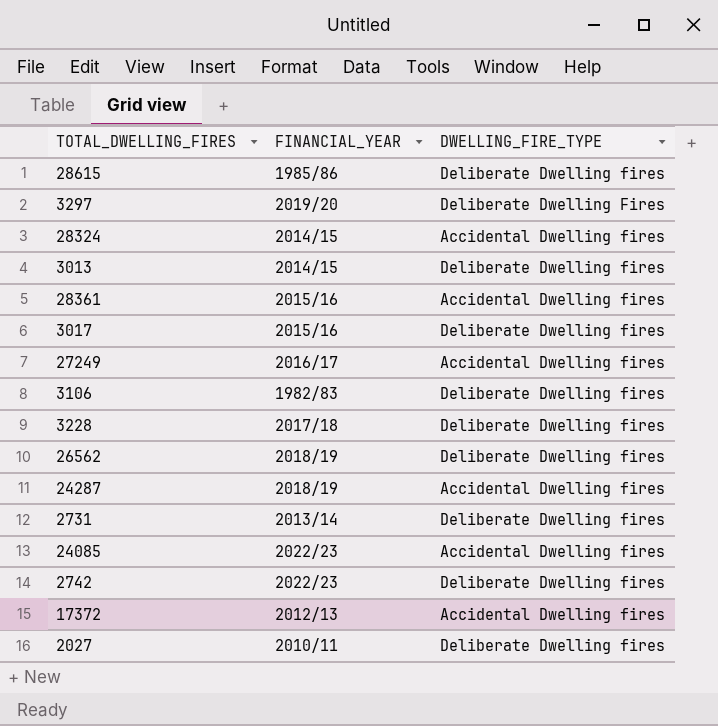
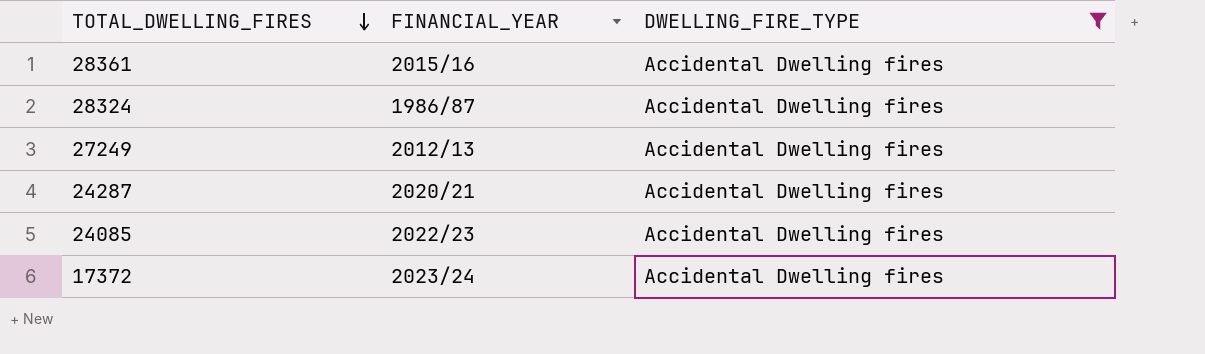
filter: none -> DWELLING_FIRE_TYPE = Accidental Dwelling fires
row order: none -> TOTAL_DWELLING_FIRES descending
28324 | FINANCIAL_YEAR: 2014/15 -> 1986/87
27249 | FINANCIAL_YEAR: 2016/17 -> 2012/13
24287 | FINANCIAL_YEAR: 2018/19 -> 2020/21
17372 | FINANCIAL_YEAR: 2012/13 -> 2023/24

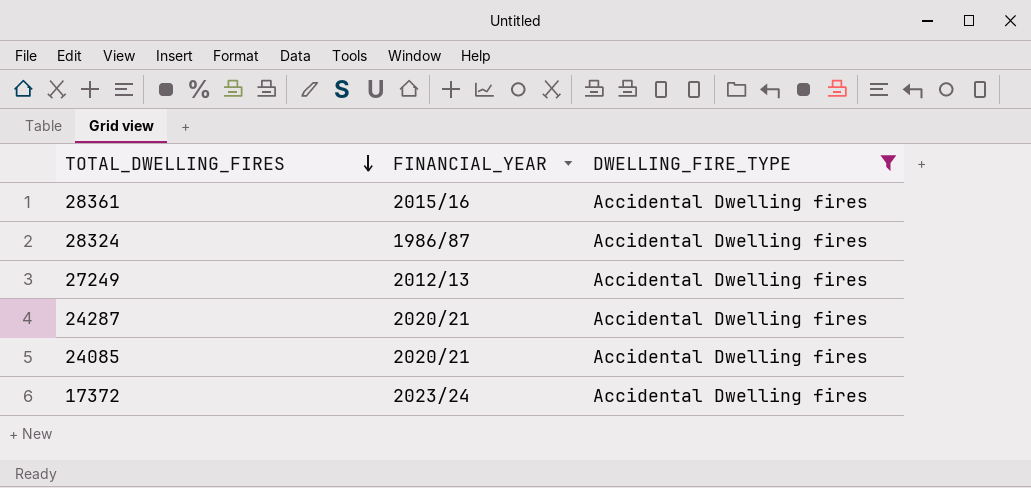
24085 | FINANCIAL_YEAR: 2022/23 -> 2020/21

